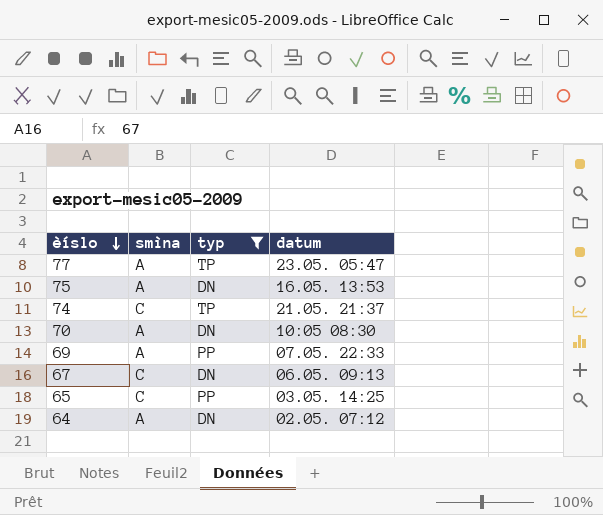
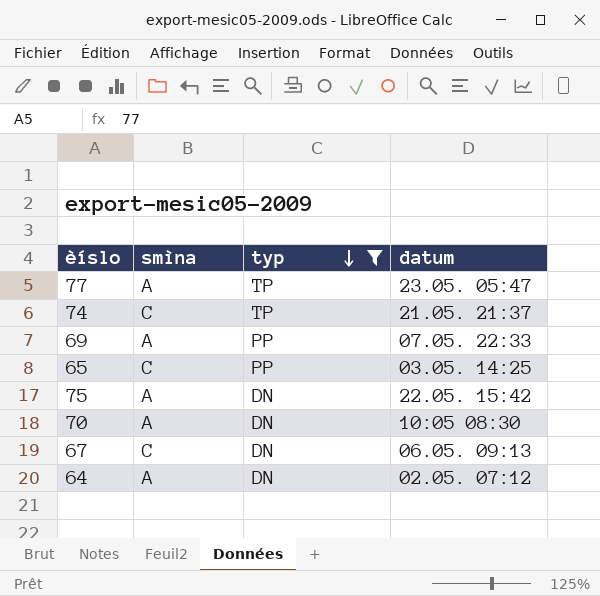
row order: èíslo descending -> typ descending
75 | datum: 16.05. 13:53 -> 22.05. 15:42

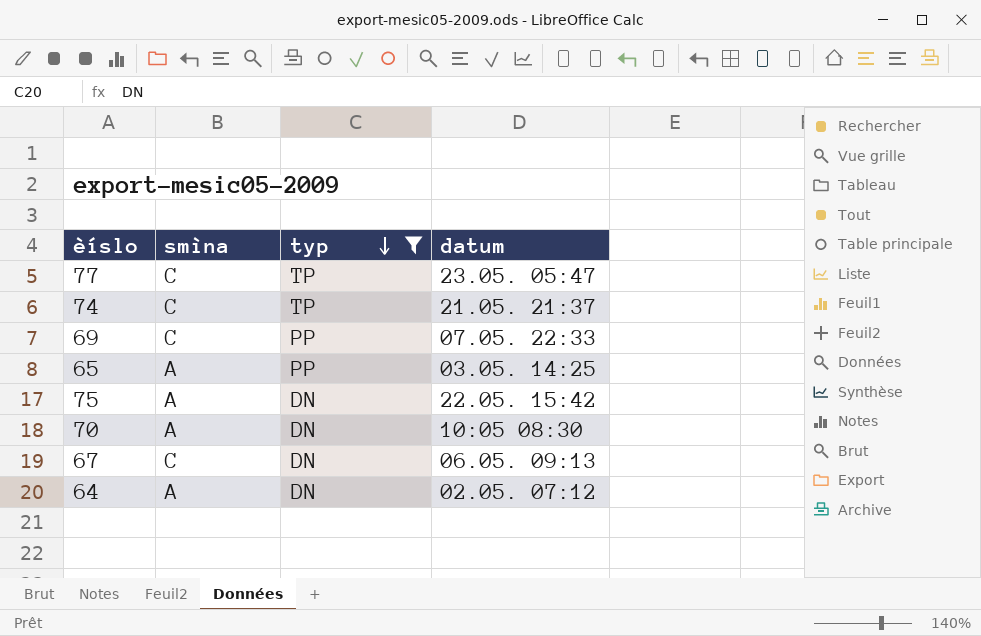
77 | smìna: A -> C
69 | smìna: A -> C
65 | smìna: C -> A

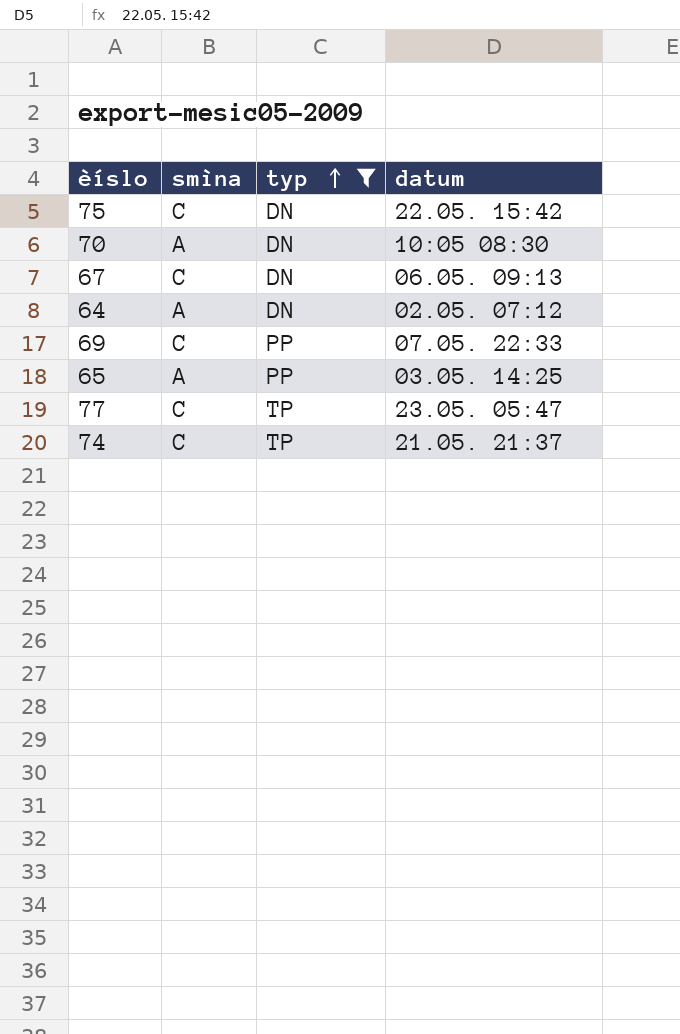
row order: typ descending -> typ ascending
75 | smìna: A -> C

